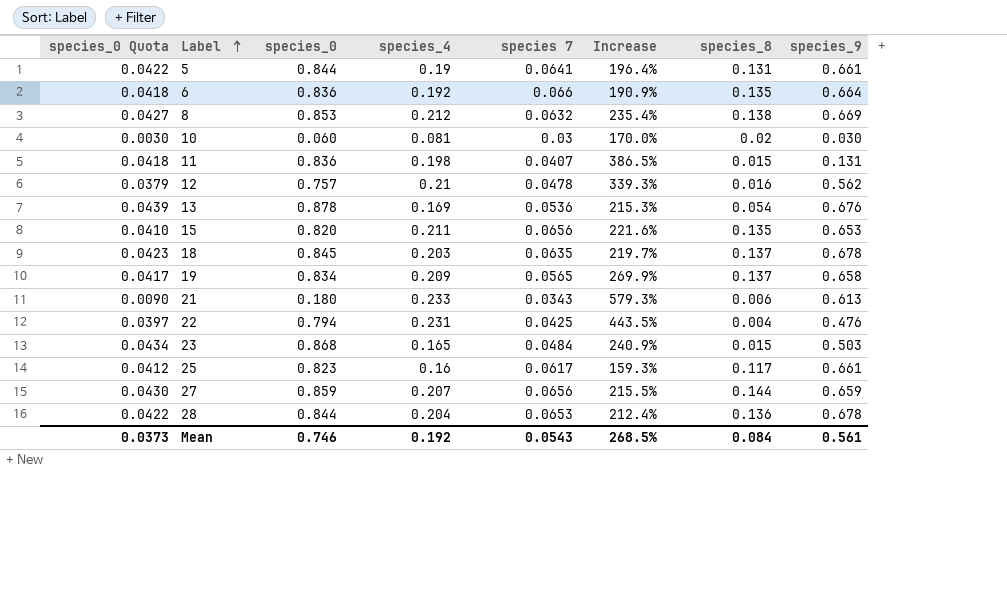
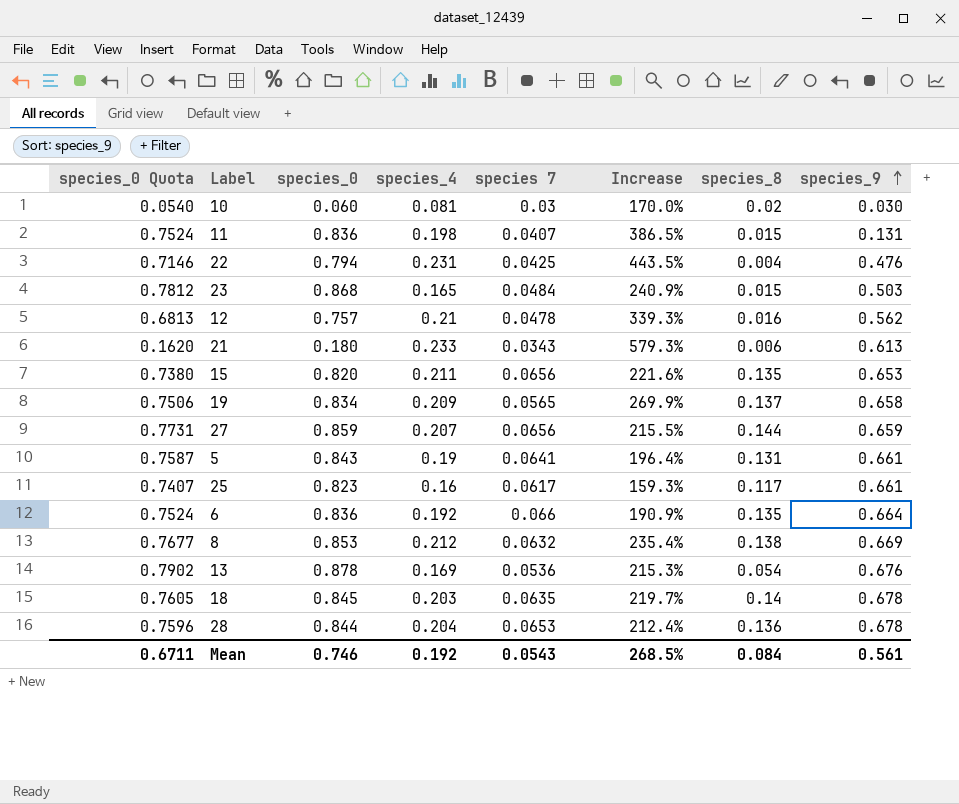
row order: Label ascending -> species_9 ascending
column species_0 Quota | formula: [species_0] * 0.05 -> [species_0] * 0.9
5 | species_0: 0.844 -> 0.843
18 | species_8: 0.137 -> 0.14
Mean | species_0 Quota: 0.0373 -> 0.6711

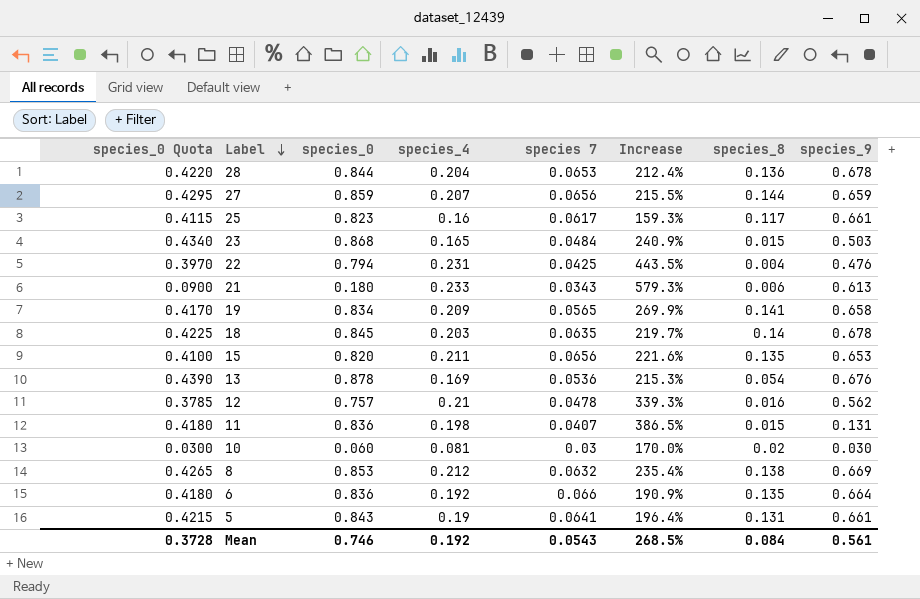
row order: species_9 ascending -> Label descending
column species_0 Quota | formula: [species_0] * 0.9 -> [species_0] * 0.5
19 | species_8: 0.137 -> 0.141
Mean | species_0 Quota: 0.6711 -> 0.3728

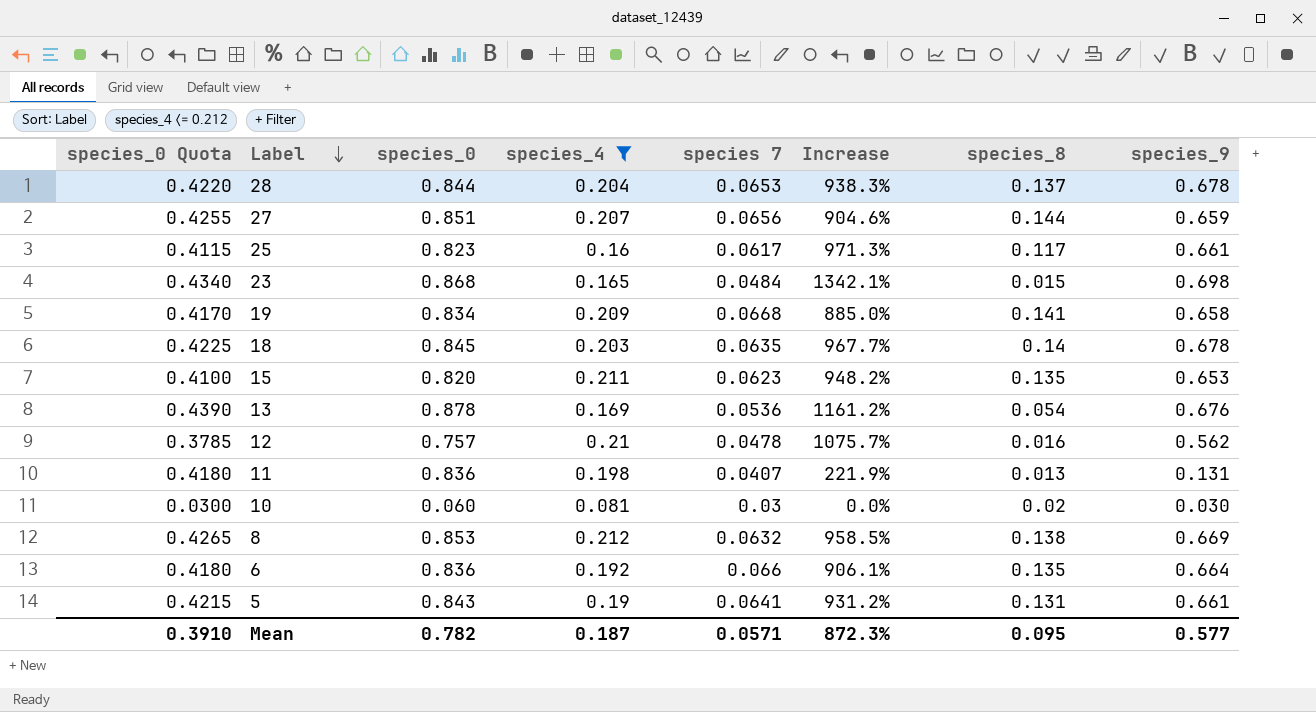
filter: none -> species_4 <= 0.212
column Increase | formula: ([species_4] - [species 7]) / [species 7] -> ([species_9] - [species 7]) / [species 7]
28 | species_8: 0.136 -> 0.137
27 | species_0 Quota: 0.4295 -> 0.4255
27 | species_0: 0.859 -> 0.851
23 | species_9: 0.503 -> 0.698
19 | species 7: 0.0565 -> 0.0668
15 | species 7: 0.0656 -> 0.0623
11 | species_8: 0.015 -> 0.013
Mean | species_0 Quota: 0.3728 -> 0.3910
Mean | species_0: 0.746 -> 0.782
Mean | species_4: 0.192 -> 0.187
Mean | species 7: 0.0543 -> 0.0571
Mean | Increase: 268.5% -> 872.3%
Mean | species_8: 0.084 -> 0.095
Mean | species_9: 0.561 -> 0.577

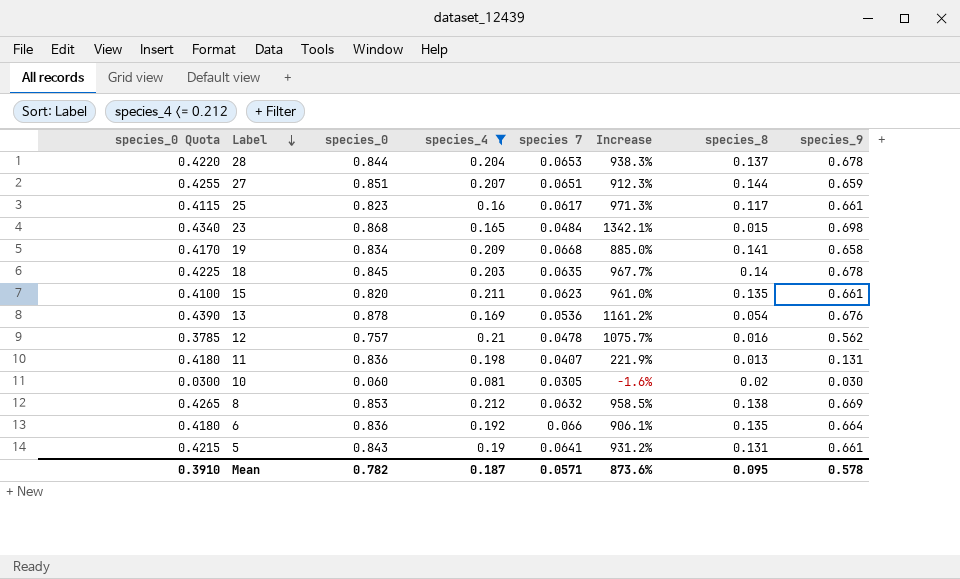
27 | species 7: 0.0656 -> 0.0651
27 | Increase: 904.6% -> 912.3%
15 | Increase: 948.2% -> 961.0%
15 | species_9: 0.653 -> 0.661
10 | species 7: 0.03 -> 0.0305
10 | Increase: 0.0% -> -1.6%
Mean | Increase: 872.3% -> 873.6%
Mean | species_9: 0.577 -> 0.578

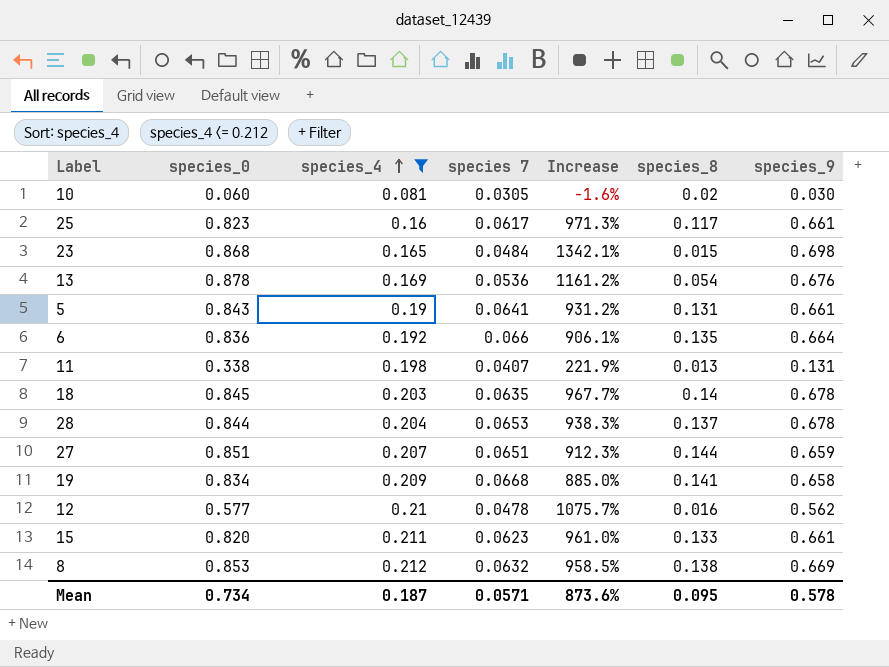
row order: Label descending -> species_4 ascending
column species_0 Quota | formula: [species_0] * 0.5 -> none
11 | species_0: 0.836 -> 0.338
12 | species_0: 0.757 -> 0.577
15 | species_8: 0.135 -> 0.133
Mean | species_0: 0.782 -> 0.734

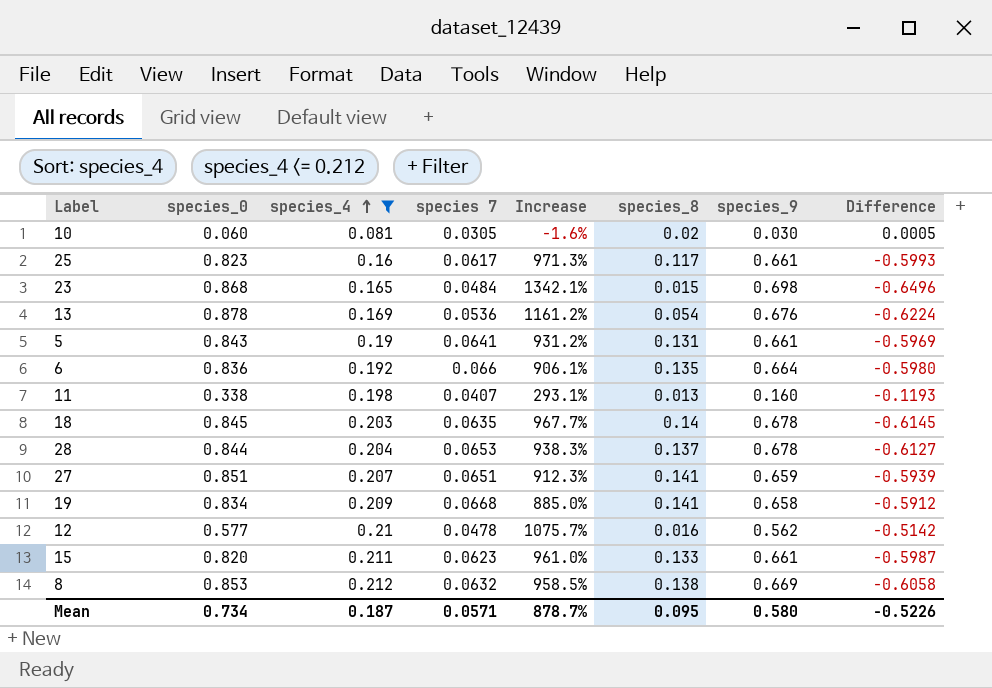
column Difference | formula: none -> [species 7] - [species_9]
11 | Increase: 221.9% -> 293.1%
11 | species_9: 0.131 -> 0.160
27 | species_8: 0.144 -> 0.141
Mean | Increase: 873.6% -> 878.7%
Mean | species_9: 0.578 -> 0.580

